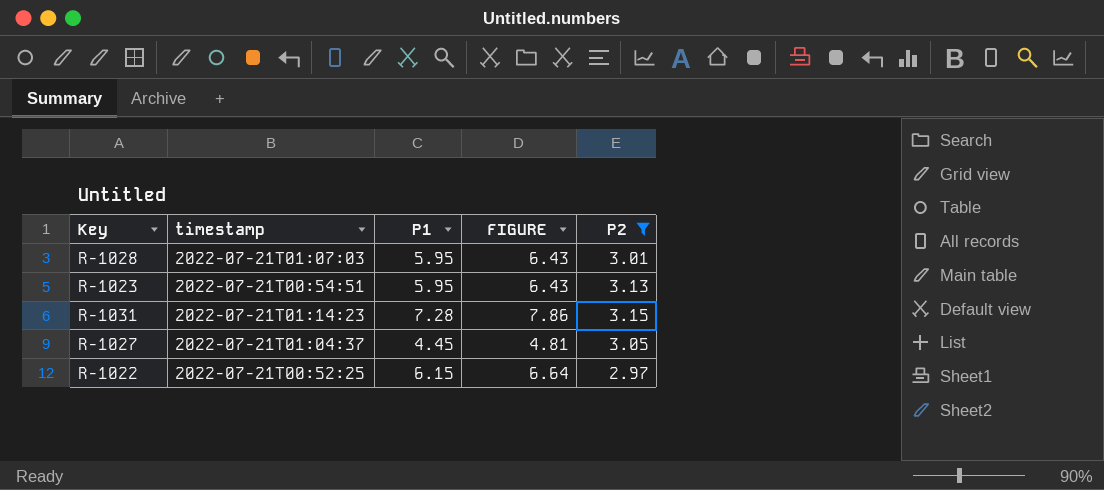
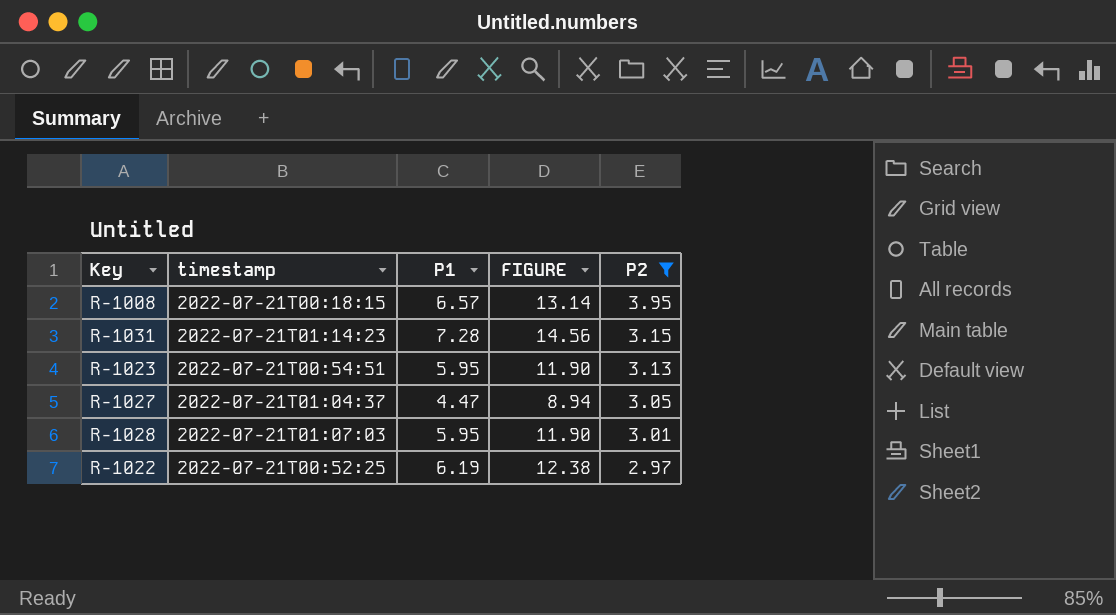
row order: none -> P2 descending
column FIGURE | formula: [P1] * 1.08 -> [P1] * 2
row R-1008: none -> 2022-07-21T00:18:15 | 6.57 | 13.14 | 3.95
R-1027 | P1: 4.45 -> 4.47
R-1022 | P1: 6.15 -> 6.19

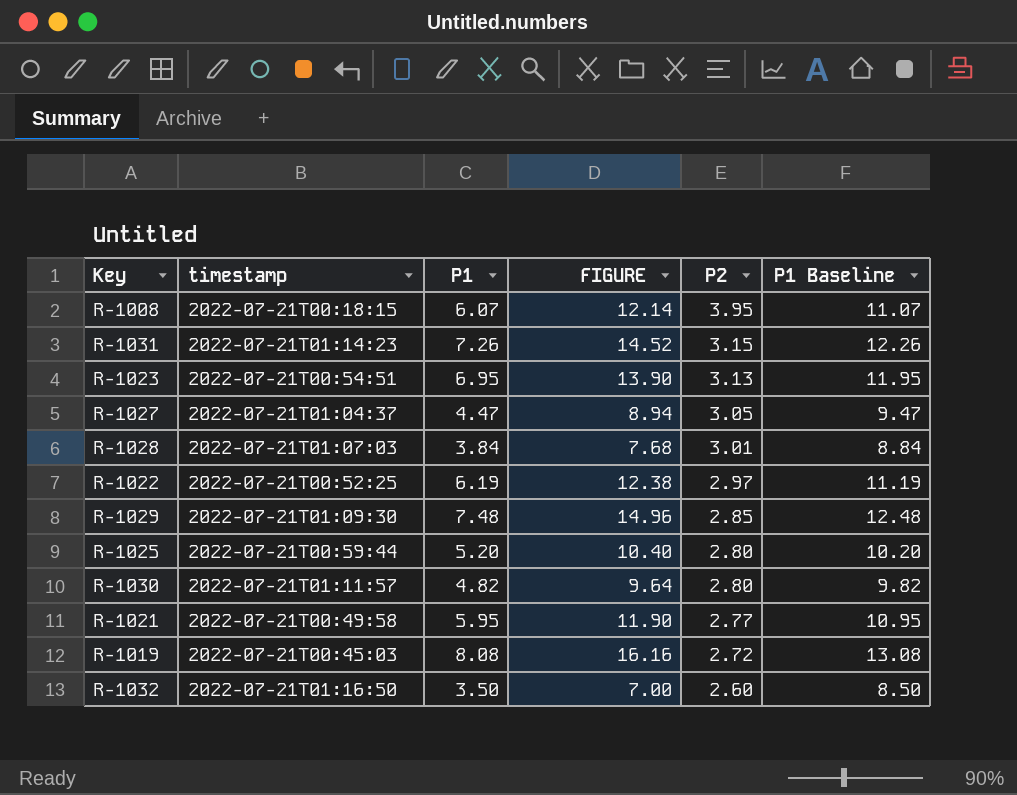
filter: P2 >= 2.97 -> none
column P1 Baseline | formula: none -> [P1] + 5
R-1008 | P1: 6.57 -> 6.07
R-1008 | FIGURE: 13.14 -> 12.14
R-1031 | P1: 7.28 -> 7.26
R-1031 | FIGURE: 14.56 -> 14.52
R-1023 | P1: 5.95 -> 6.95
R-1023 | FIGURE: 11.90 -> 13.90
R-1028 | P1: 5.95 -> 3.84
R-1028 | FIGURE: 11.90 -> 7.68

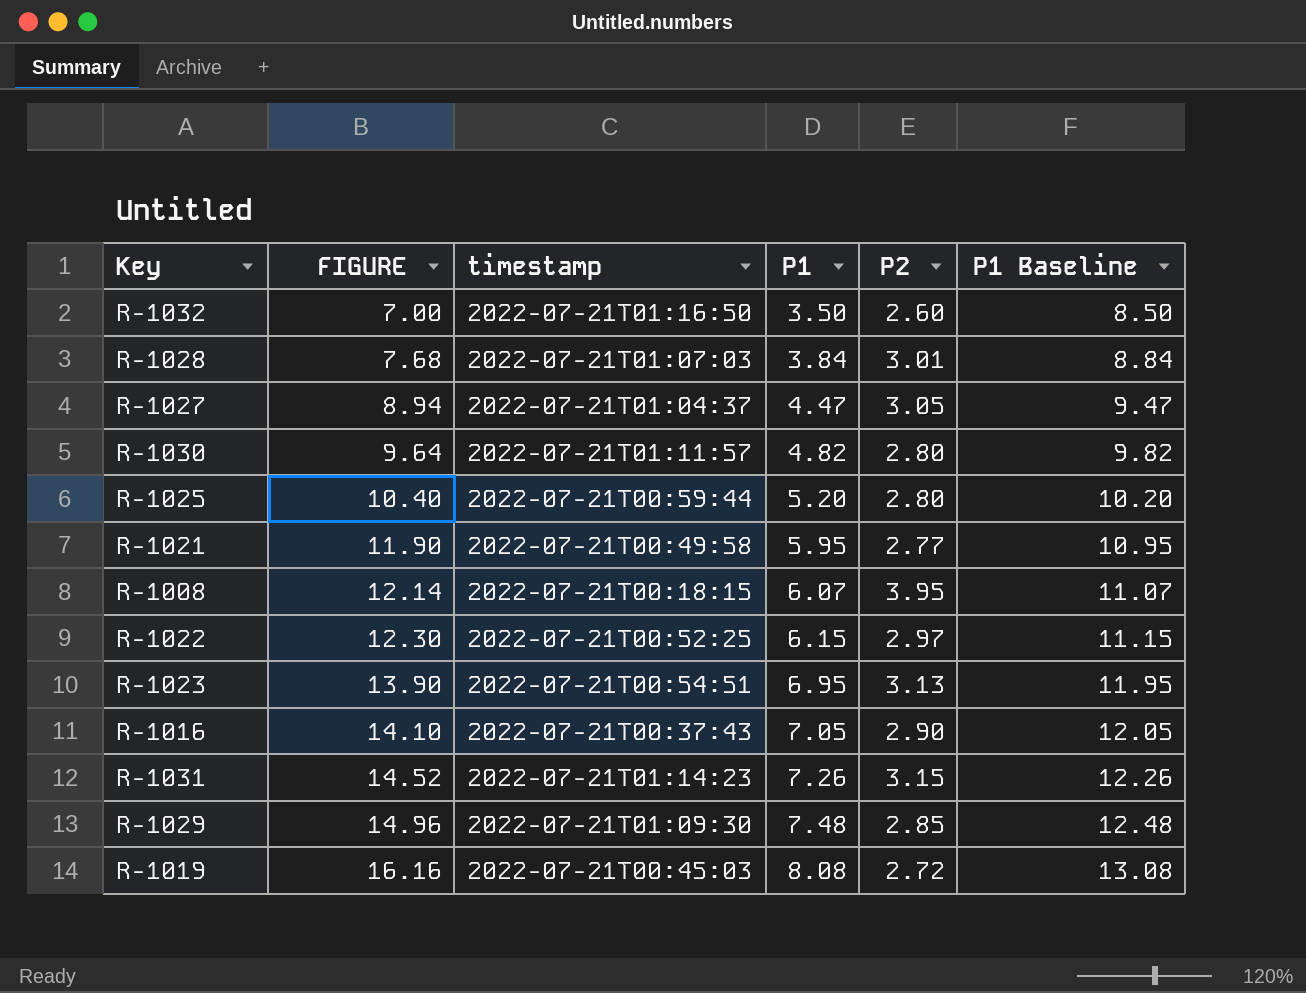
row order: P2 descending -> FIGURE ascending
column FIGURE | position: 4 -> 2
R-1022 | FIGURE: 12.38 -> 12.30
R-1022 | P1: 6.19 -> 6.15
R-1022 | P1 Baseline: 11.19 -> 11.15
row R-1016: none -> 14.10 | 2022-07-21T00:37:43 | 7.05 | 2.90 | 12.05

